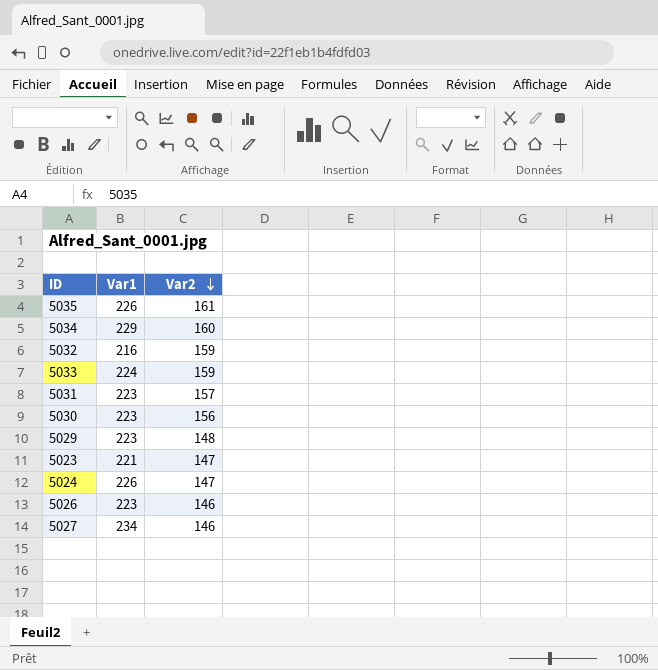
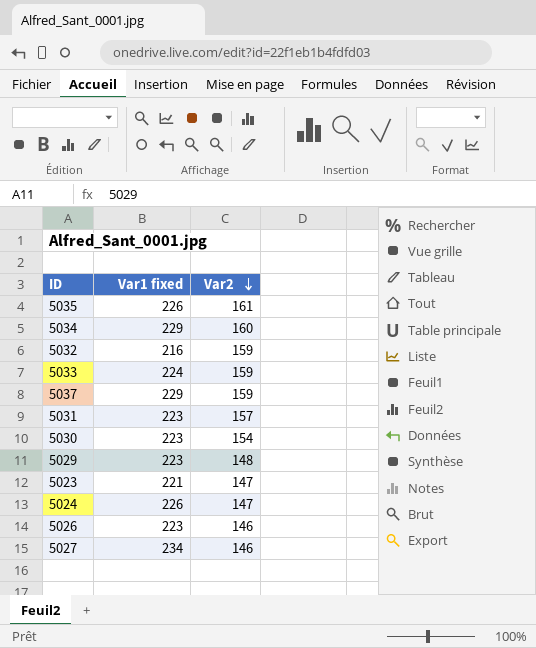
column name: Var1 -> Var1 fixed
row 5037: none -> 229 | 159
5030 | Var2: 156 -> 154

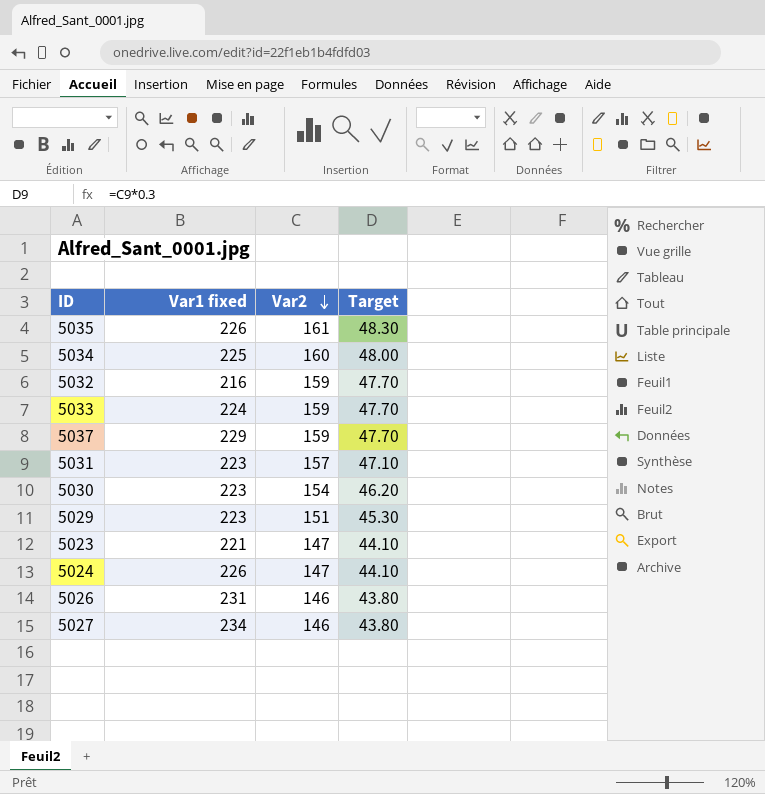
column Target | formula: none -> [Var2] * 0.3
5034 | Var1 fixed: 229 -> 225
5029 | Var2: 148 -> 151
5026 | Var1 fixed: 223 -> 231

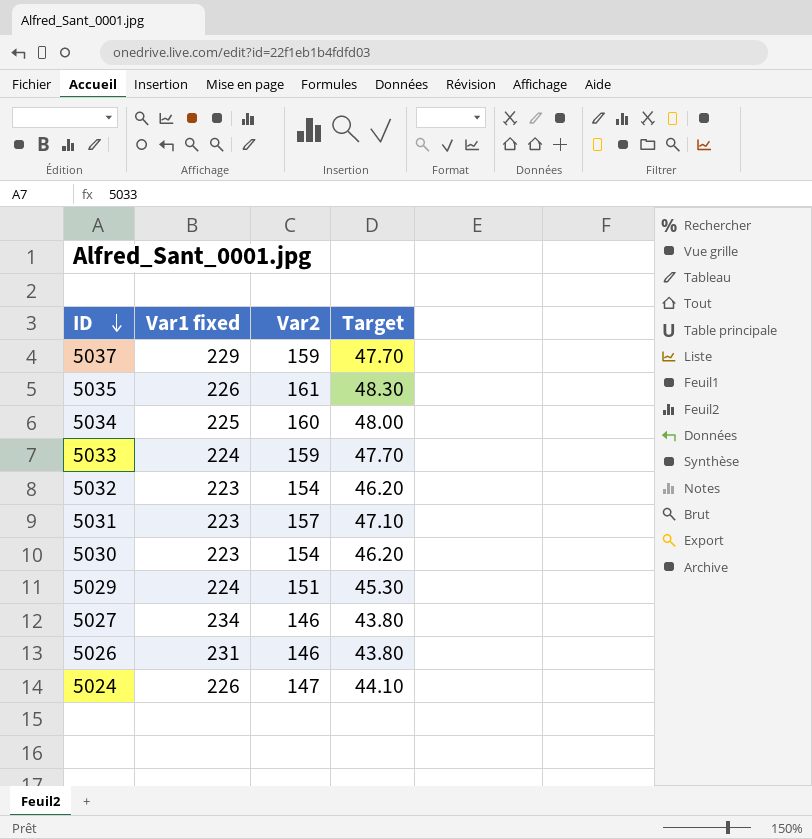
row order: Var2 descending -> ID descending
row 5023: 221 | 147 | 44.10 -> none
5032 | Var1 fixed: 216 -> 223
5032 | Var2: 159 -> 154
5032 | Target: 47.70 -> 46.20
5029 | Var1 fixed: 223 -> 224

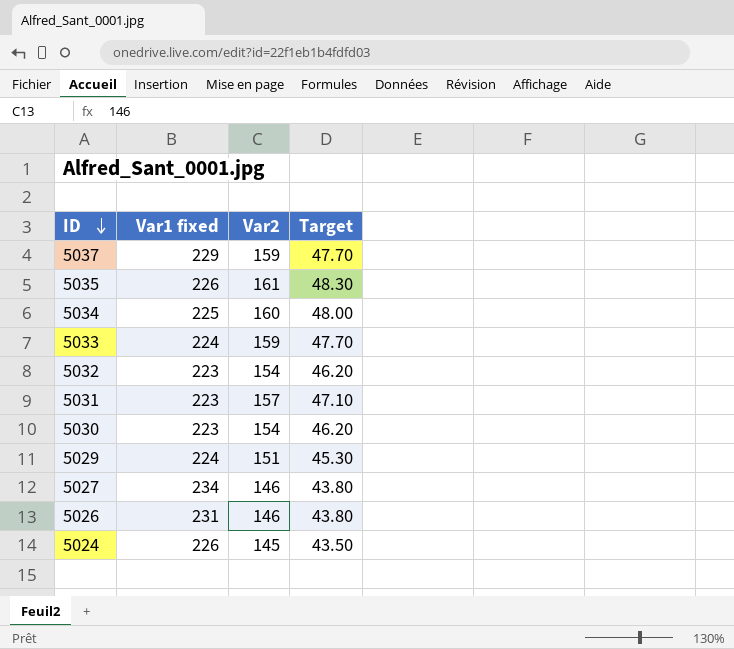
5024 | Var2: 147 -> 145
5024 | Target: 44.10 -> 43.50

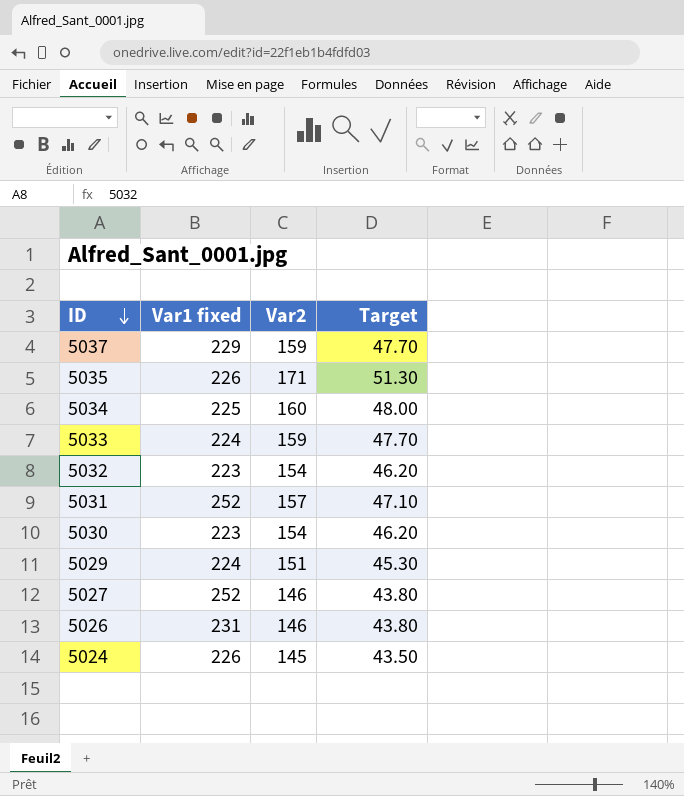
5035 | Var2: 161 -> 171
5035 | Target: 48.30 -> 51.30
5031 | Var1 fixed: 223 -> 252
5027 | Var1 fixed: 234 -> 252

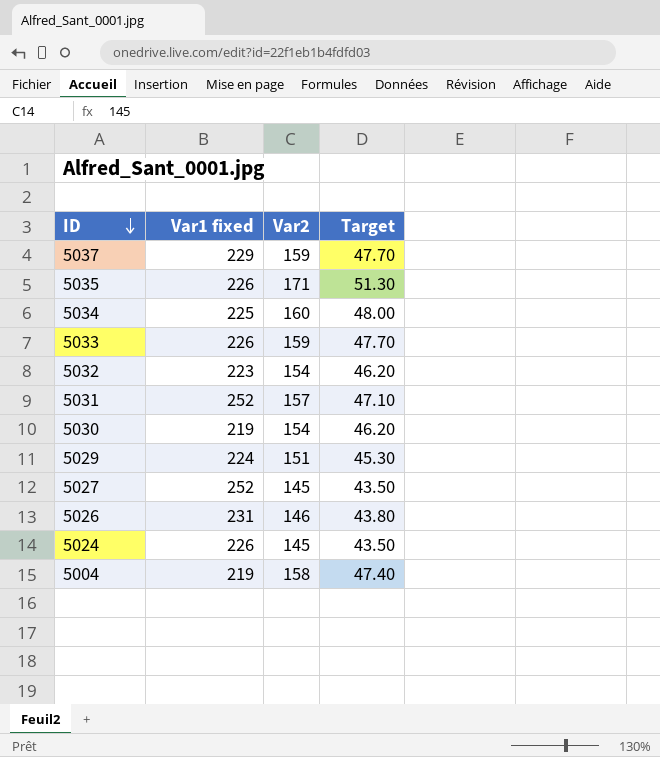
5033 | Var1 fixed: 224 -> 226
5030 | Var1 fixed: 223 -> 219
5027 | Var2: 146 -> 145
5027 | Target: 43.80 -> 43.50
row 5004: none -> 219 | 158 | 47.40

